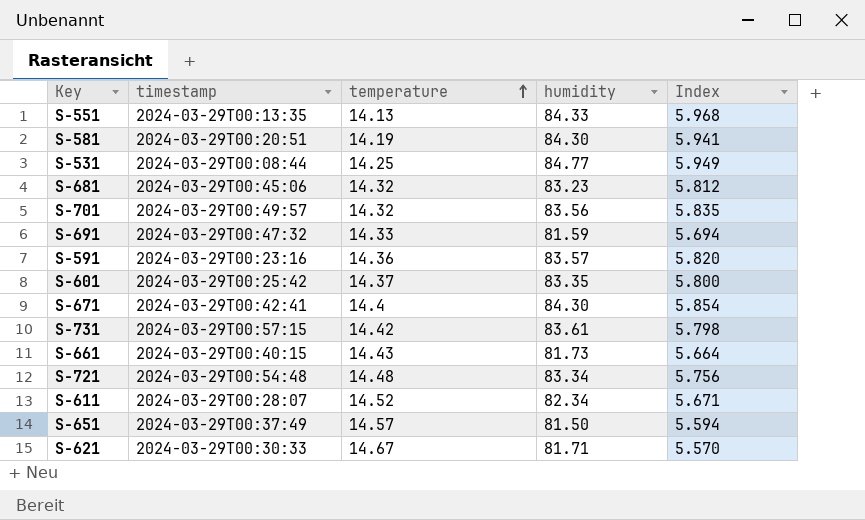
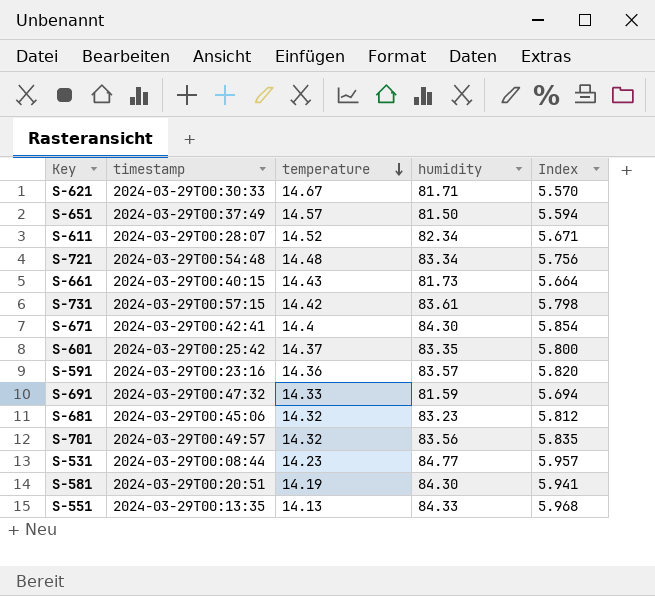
row order: temperature ascending -> temperature descending
S-531 | temperature: 14.25 -> 14.23
S-531 | Index: 5.949 -> 5.957

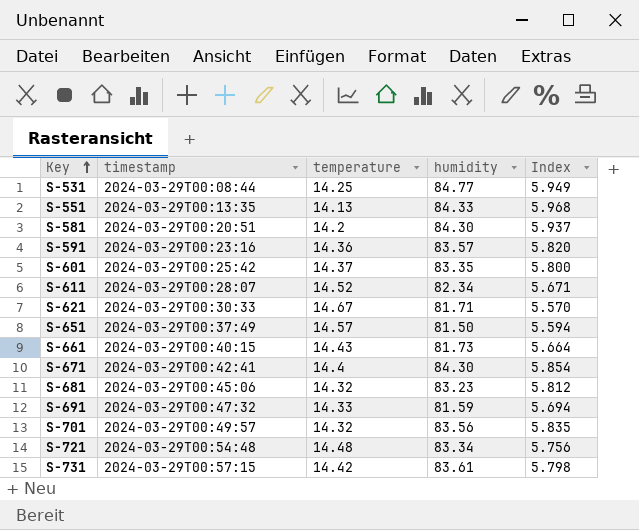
row order: temperature descending -> Key ascending
S-531 | temperature: 14.23 -> 14.25
S-531 | Index: 5.957 -> 5.949
S-581 | temperature: 14.19 -> 14.2
S-581 | Index: 5.941 -> 5.937

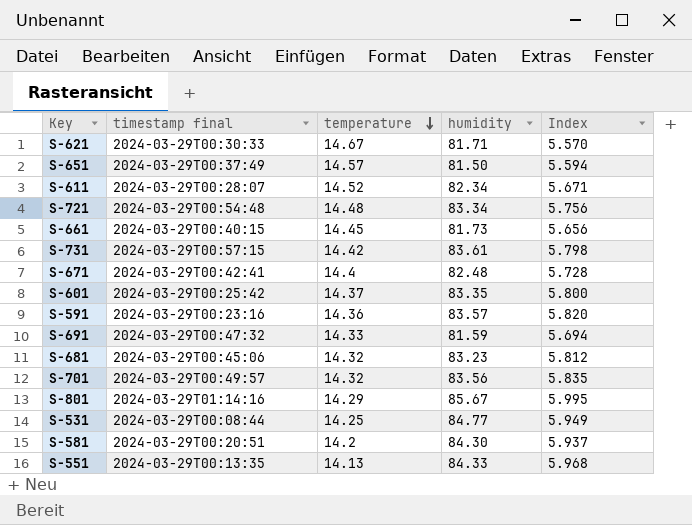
row order: Key ascending -> temperature descending
column name: timestamp -> timestamp final
S-661 | temperature: 14.43 -> 14.45
S-661 | Index: 5.664 -> 5.656
S-671 | humidity: 84.30 -> 82.48
S-671 | Index: 5.854 -> 5.728
row S-801: none -> 2024-03-29T01:14:16 | 14.29 | 85.67 | 5.995

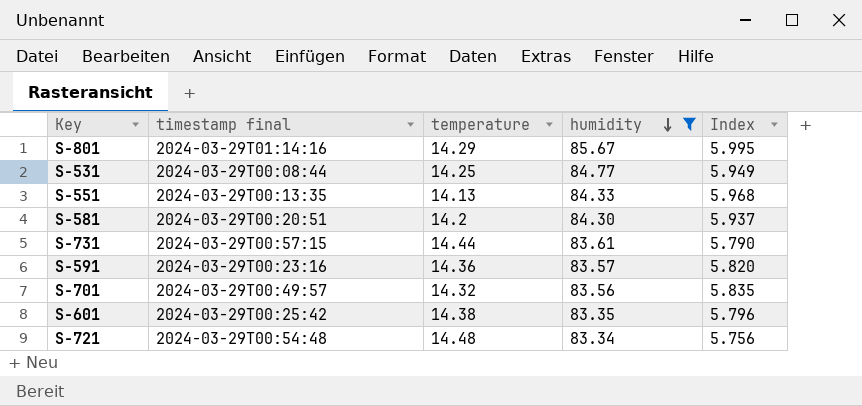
filter: none -> humidity >= 83.34
row order: temperature descending -> humidity descending
S-731 | temperature: 14.42 -> 14.44
S-731 | Index: 5.798 -> 5.790
S-601 | temperature: 14.37 -> 14.38
S-601 | Index: 5.800 -> 5.796

